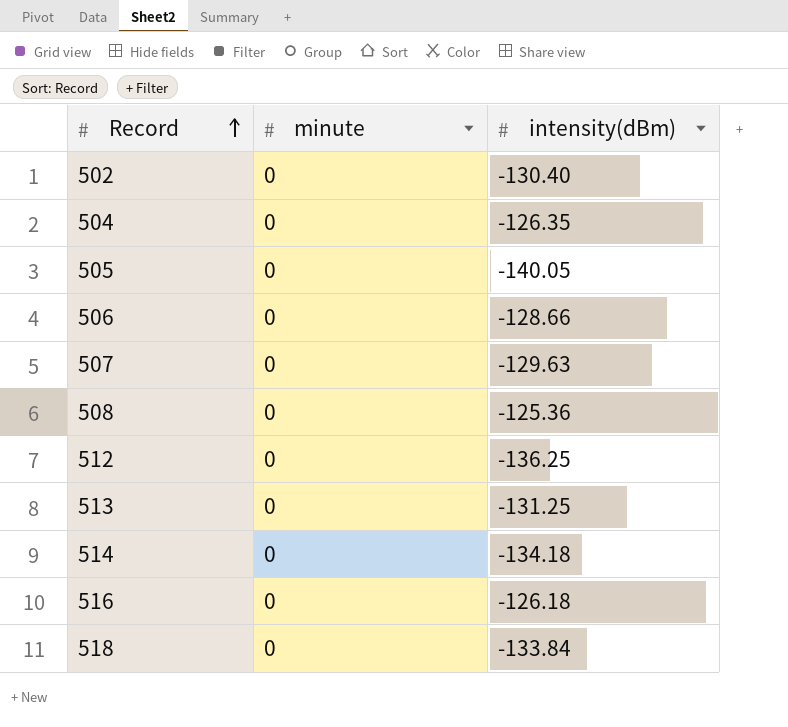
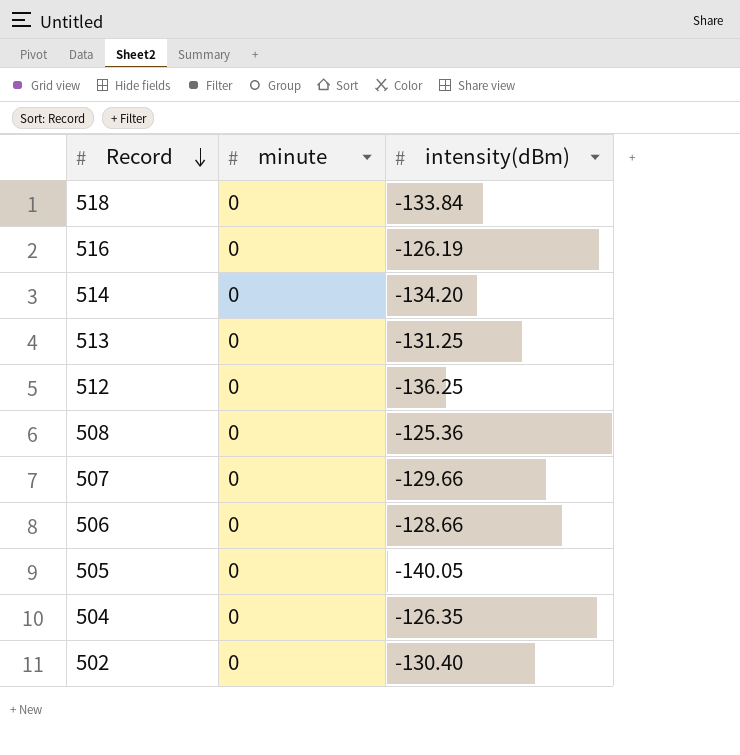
row order: Record ascending -> Record descending
516 | intensity(dBm): -126.18 -> -126.19
514 | intensity(dBm): -134.18 -> -134.20
507 | intensity(dBm): -129.63 -> -129.66

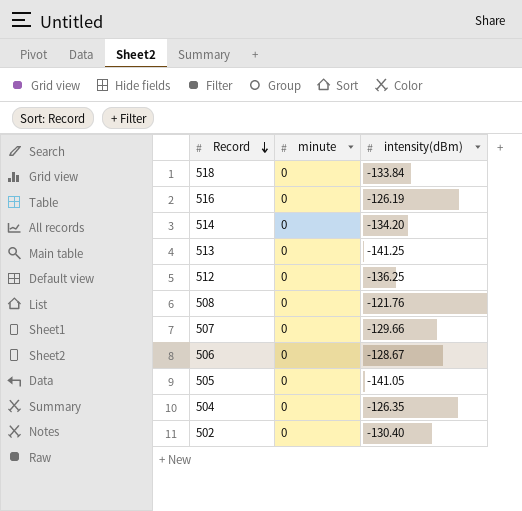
513 | intensity(dBm): -131.25 -> -141.25
508 | intensity(dBm): -125.36 -> -121.76
506 | intensity(dBm): -128.66 -> -128.67
505 | intensity(dBm): -140.05 -> -141.05

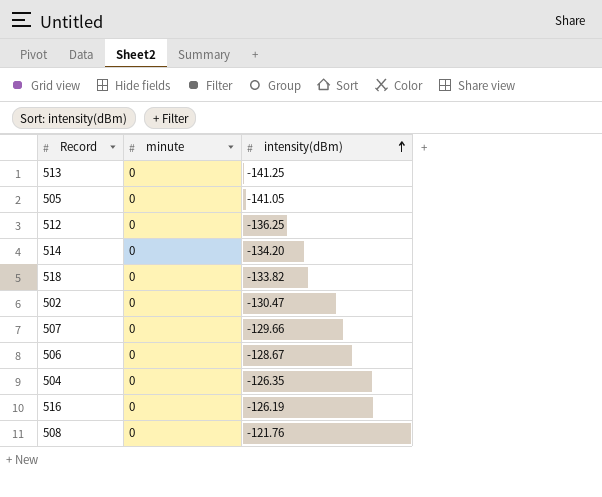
row order: Record descending -> intensity(dBm) ascending
518 | intensity(dBm): -133.84 -> -133.82
502 | intensity(dBm): -130.40 -> -130.47

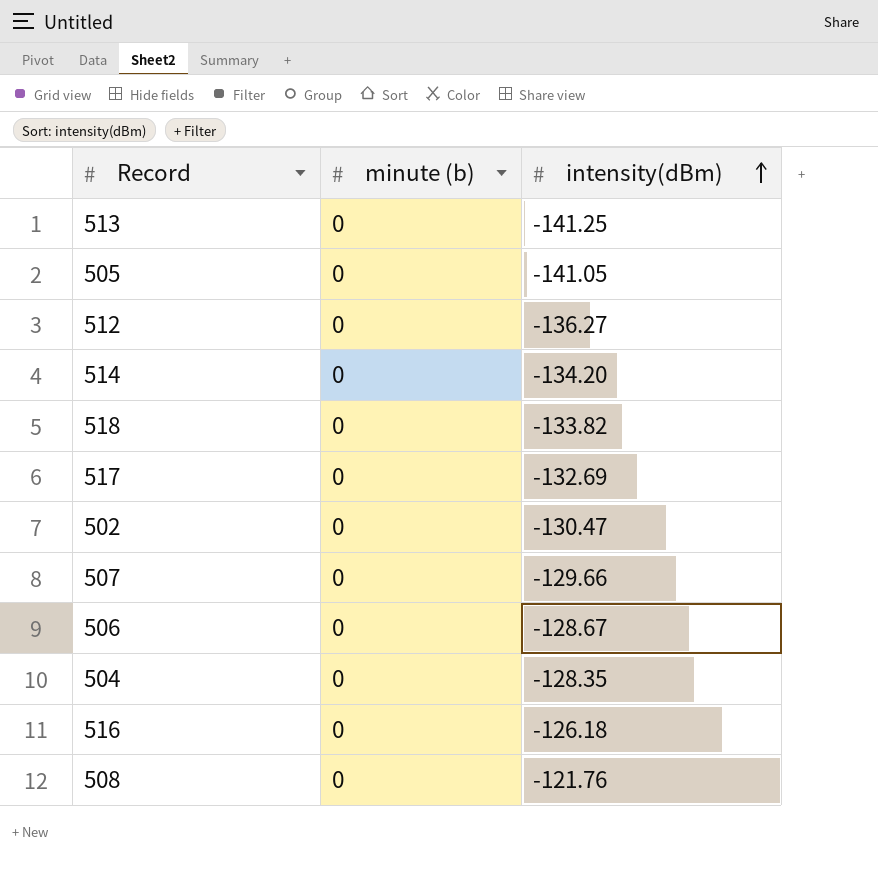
column name: minute -> minute (b)
512 | intensity(dBm): -136.25 -> -136.27
row 517: none -> 0 | -132.69
504 | intensity(dBm): -126.35 -> -128.35
516 | intensity(dBm): -126.19 -> -126.18

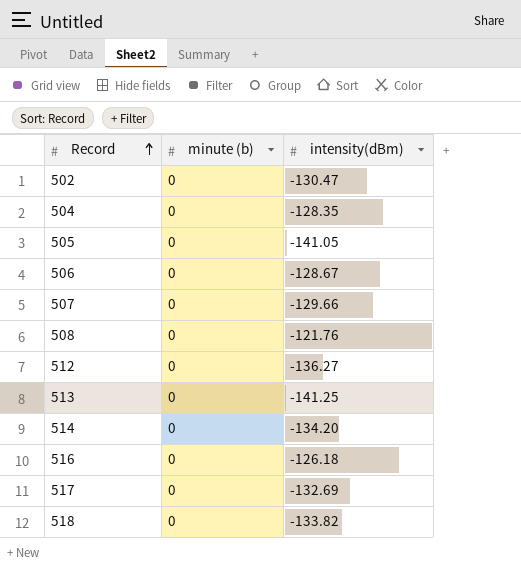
row order: intensity(dBm) ascending -> Record ascending

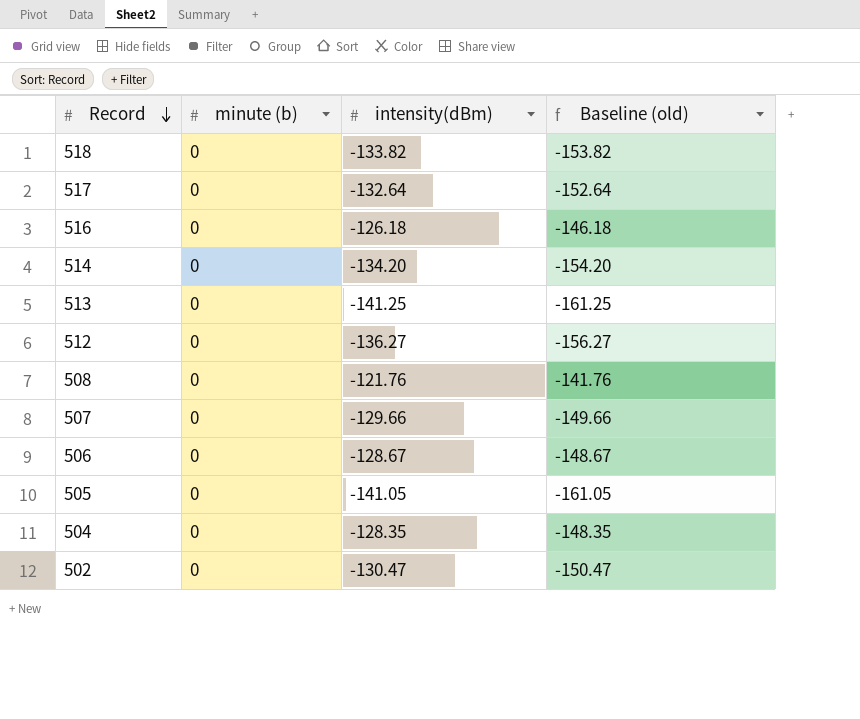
row order: Record ascending -> Record descending
column Baseline (old) | formula: none -> [intensity(dBm)] - 20
517 | intensity(dBm): -132.69 -> -132.64

